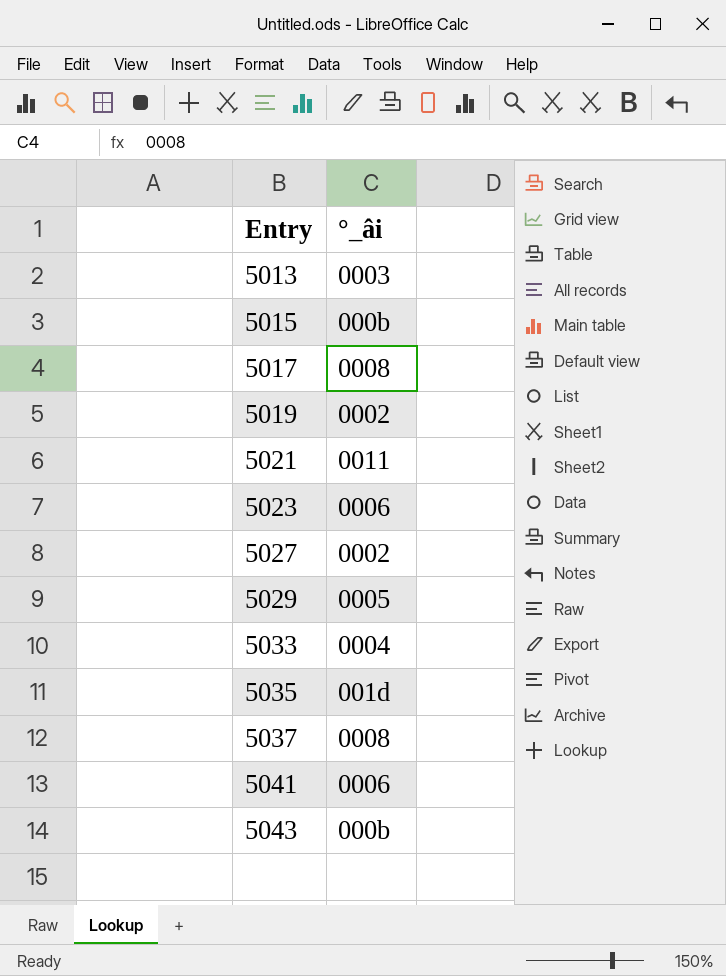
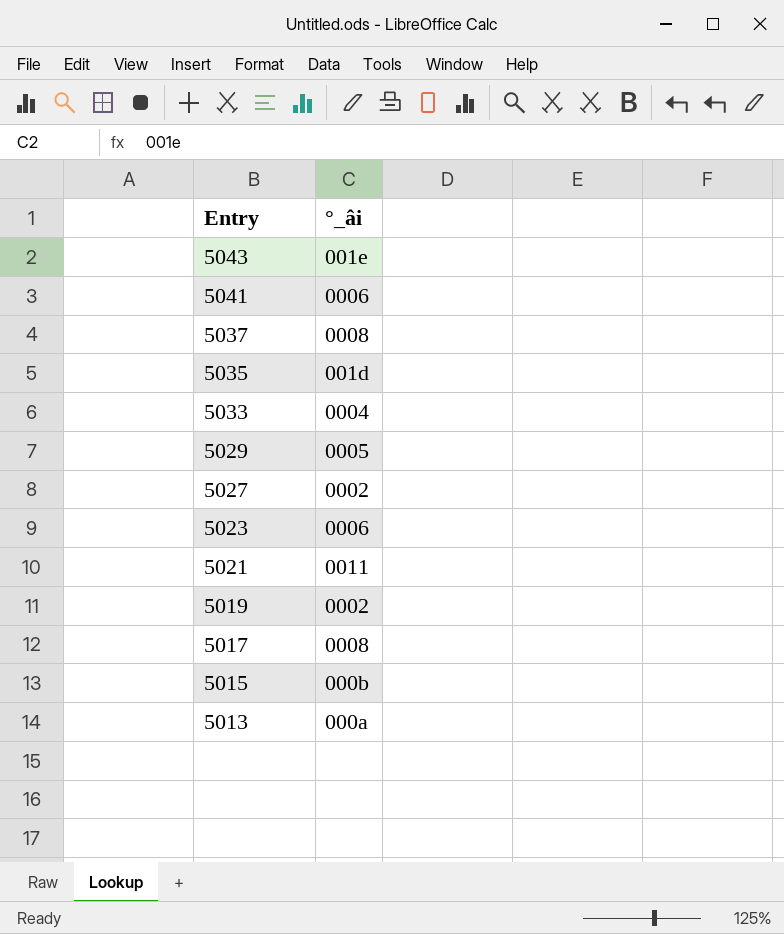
row order: Entry ascending -> Entry descending
5043 | °_âi: 000b -> 001e
5013 | °_âi: 0003 -> 000a

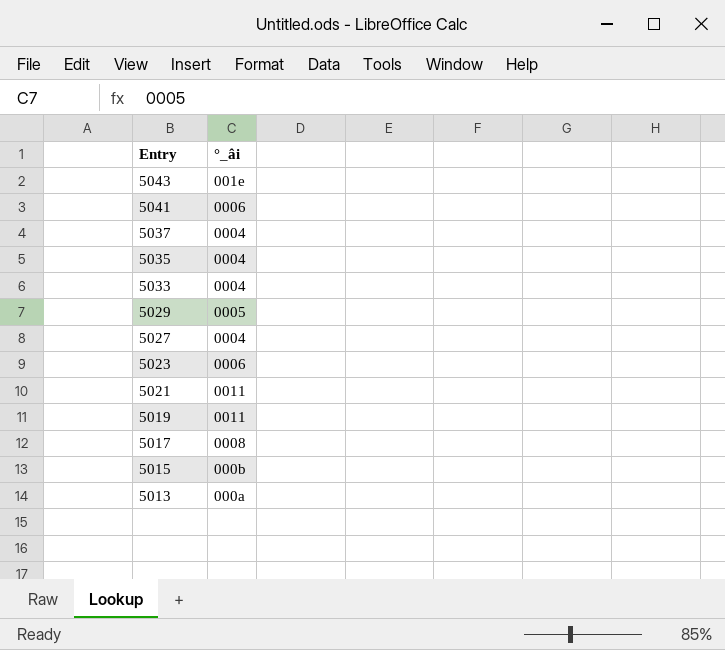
5037 | °_âi: 0008 -> 0004
5035 | °_âi: 001d -> 0004
5027 | °_âi: 0002 -> 0004
5019 | °_âi: 0002 -> 0011

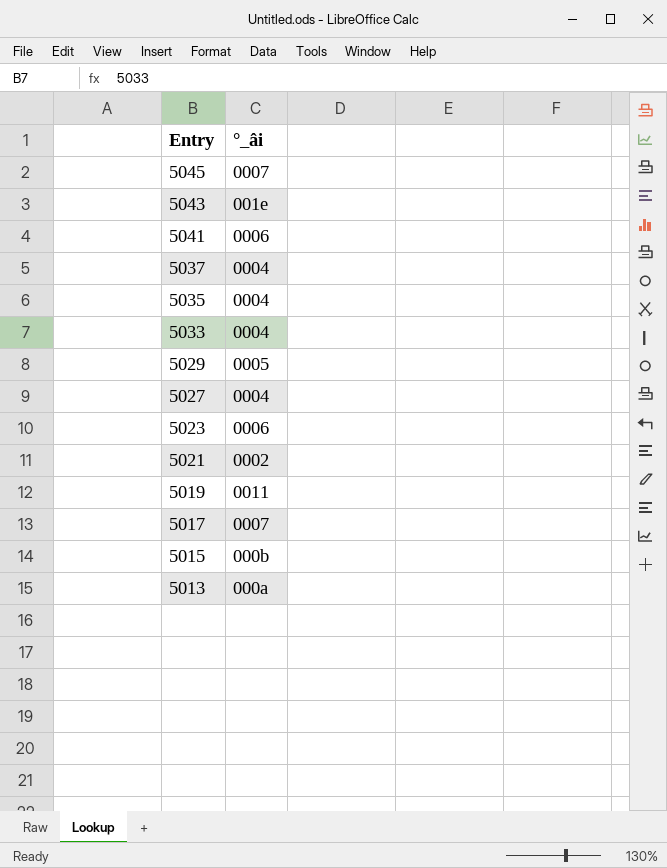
row 5045: none -> 0007
5021 | °_âi: 0011 -> 0002
5017 | °_âi: 0008 -> 0007

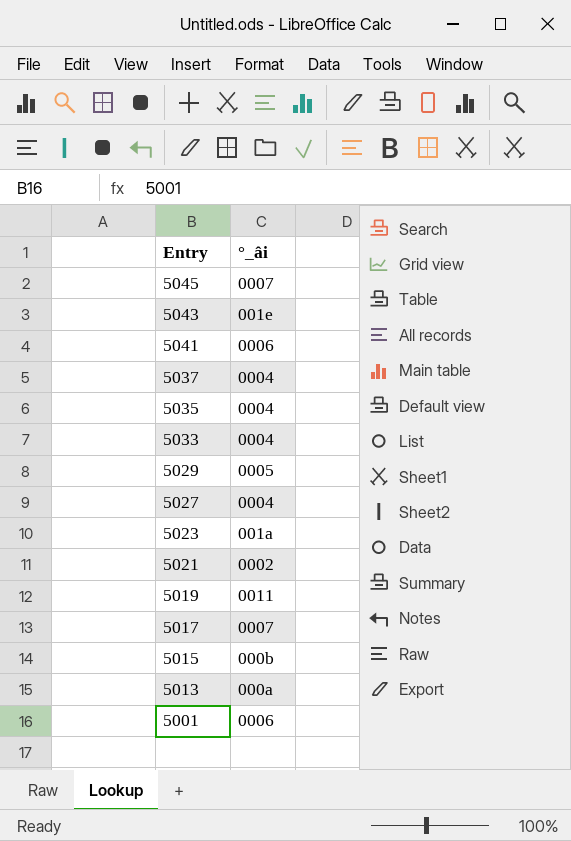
5023 | °_âi: 0006 -> 001a
row 5001: none -> 0006

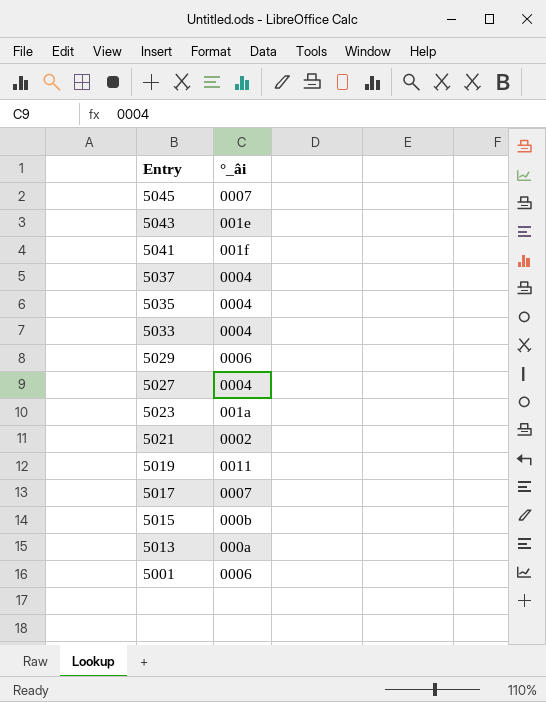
5041 | °_âi: 0006 -> 001f
5029 | °_âi: 0005 -> 0006

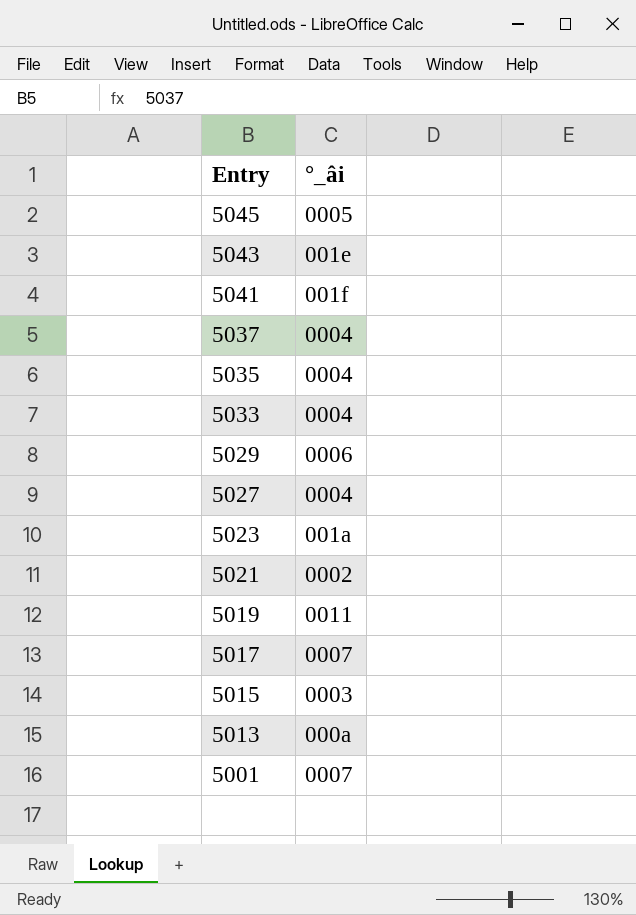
5045 | °_âi: 0007 -> 0005
5015 | °_âi: 000b -> 0003
5001 | °_âi: 0006 -> 0007

